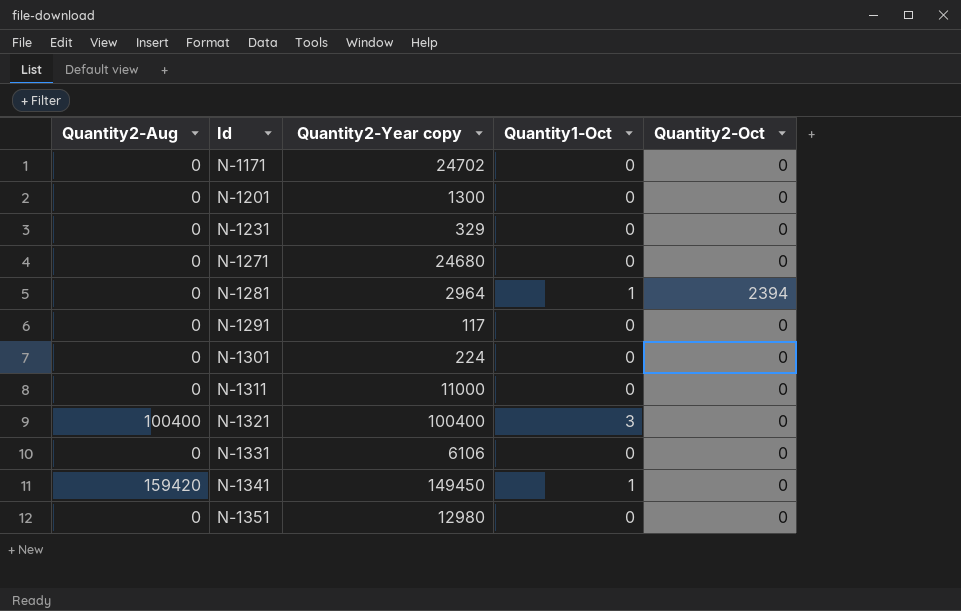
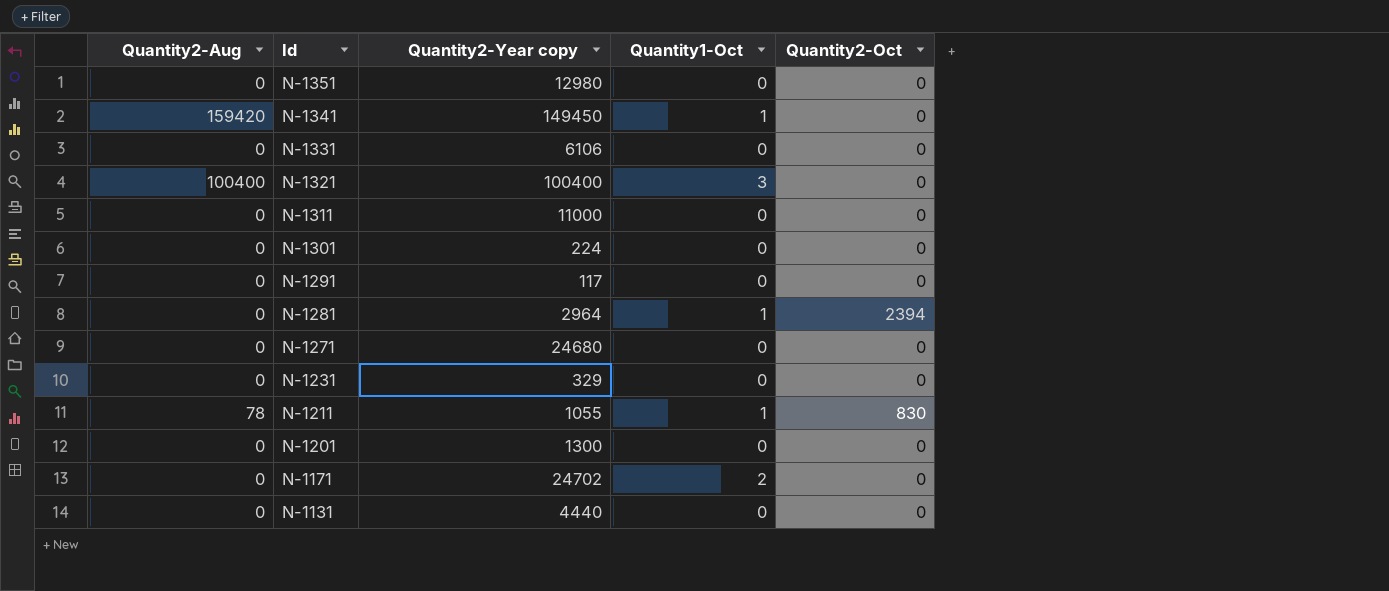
row order: Id ascending -> Id descending
row N-1211: none -> 78 | 1055 | 1 | 830
N-1171 | Quantity1-Oct: 0 -> 2
row N-1131: none -> 0 | 4440 | 0 | 0

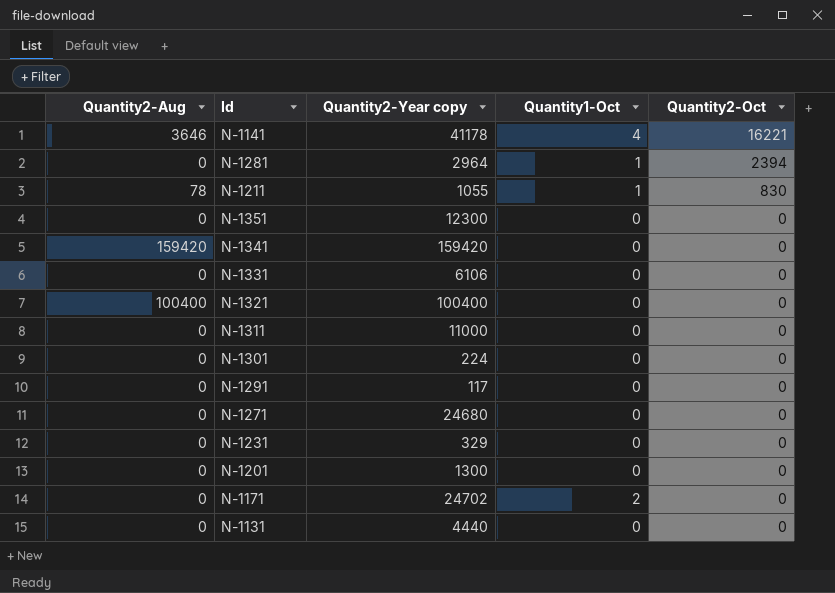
row order: Id descending -> Quantity2-Oct descending
row N-1141: none -> 3646 | 41178 | 4 | 16221
N-1351 | Quantity2-Year copy: 12980 -> 12300
N-1341 | Quantity2-Year copy: 149450 -> 159420
N-1341 | Quantity1-Oct: 1 -> 0
N-1321 | Quantity1-Oct: 3 -> 0

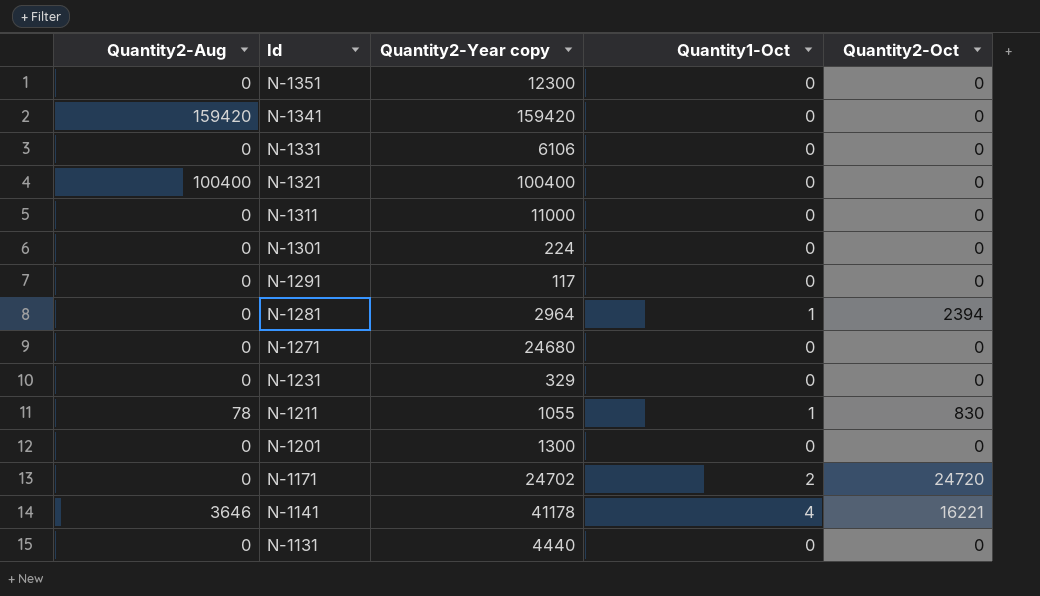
row order: Quantity2-Oct descending -> Id descending
N-1171 | Quantity2-Oct: 0 -> 24720

